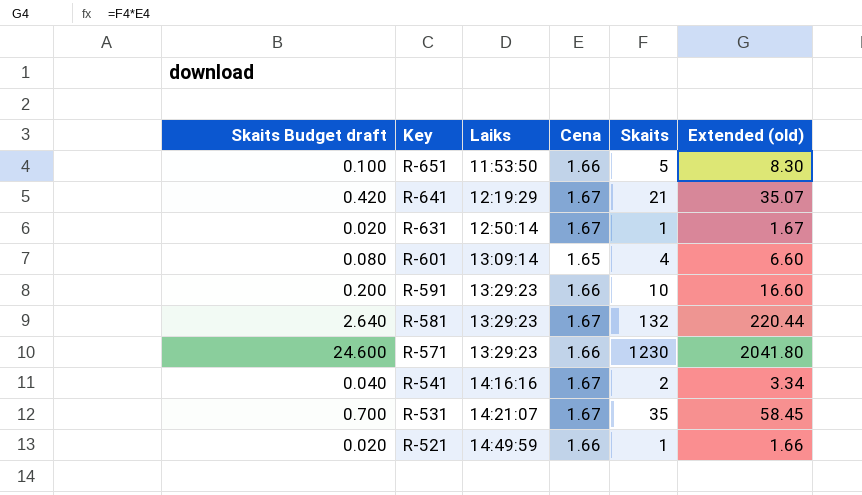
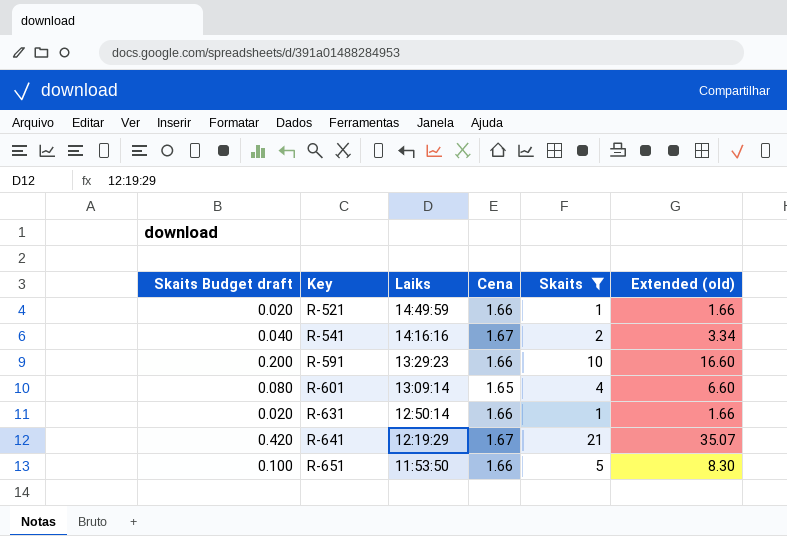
filter: none -> Skaits <= 21
row order: Key descending -> Key ascending
R-631 | Cena: 1.67 -> 1.66
R-631 | Extended (old): 1.67 -> 1.66

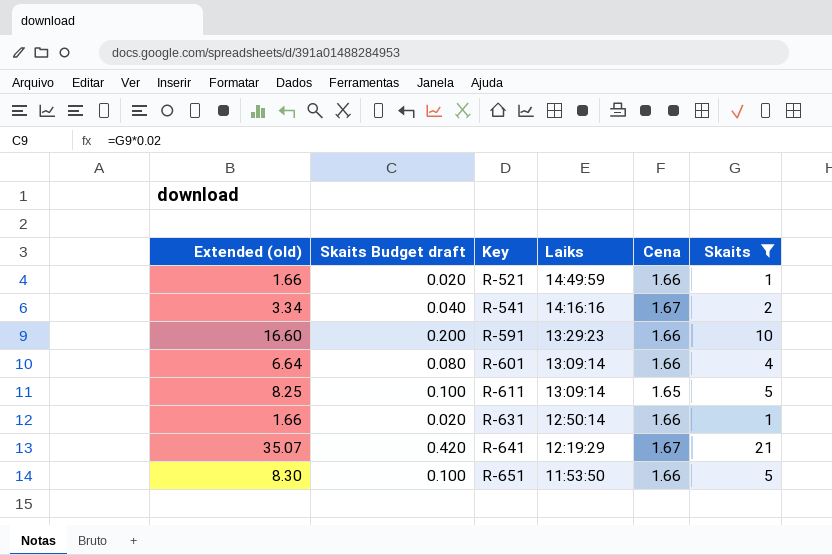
column Extended (old) | position: 6 -> 1
R-601 | Extended (old): 6.60 -> 6.64
R-601 | Cena: 1.65 -> 1.66
row R-611: none -> 8.25 | 0.100 | 13:09:14 | 1.65 | 5

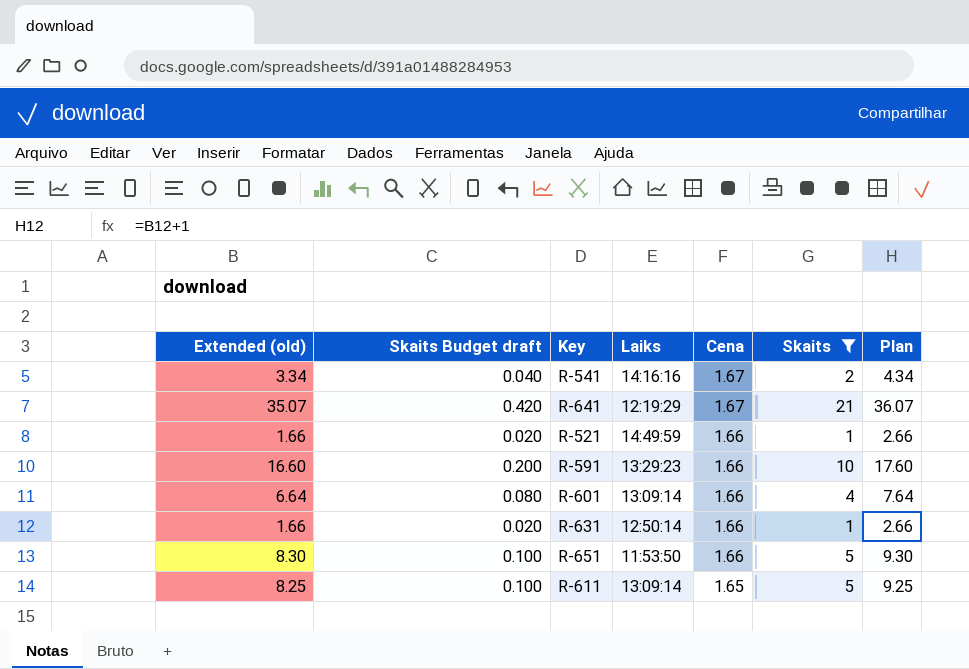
row order: Key ascending -> Cena descending
column Plan | formula: none -> [Extended (old)] + 1

